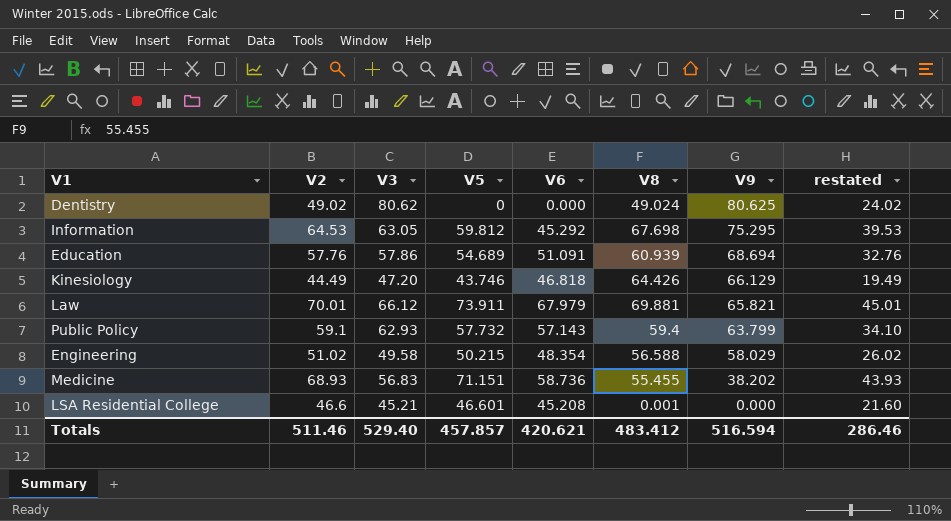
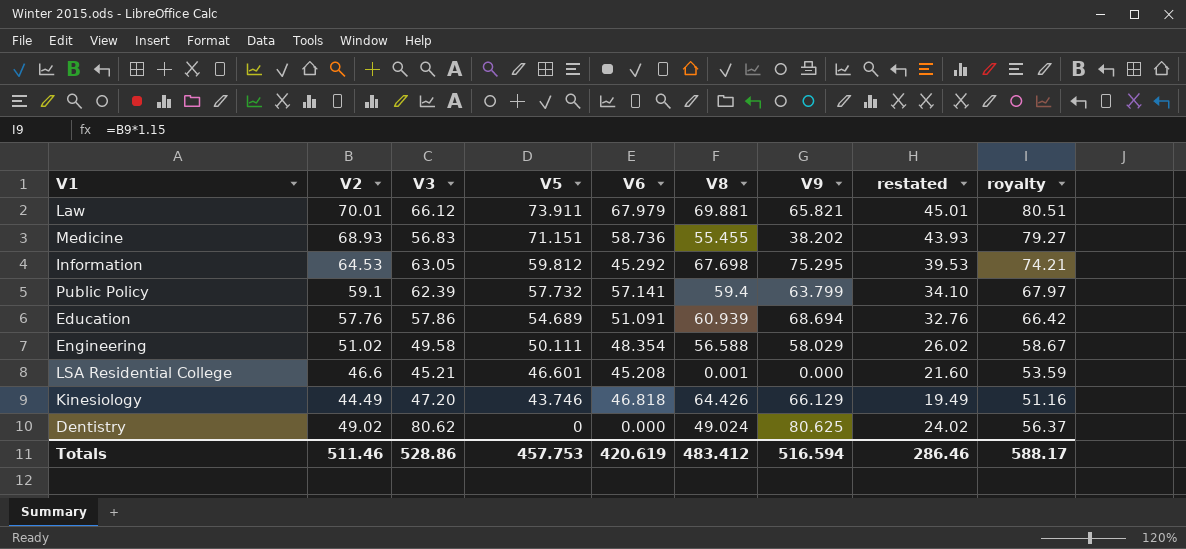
row order: V9 descending -> V5 descending
column royalty | formula: none -> [V2] * 1.15
Public Policy | V3: 62.93 -> 62.39
Public Policy | V6: 57.143 -> 57.141
Engineering | V5: 50.215 -> 50.111
Totals | V3: 529.40 -> 528.86
Totals | V5: 457.857 -> 457.753
Totals | V6: 420.621 -> 420.619

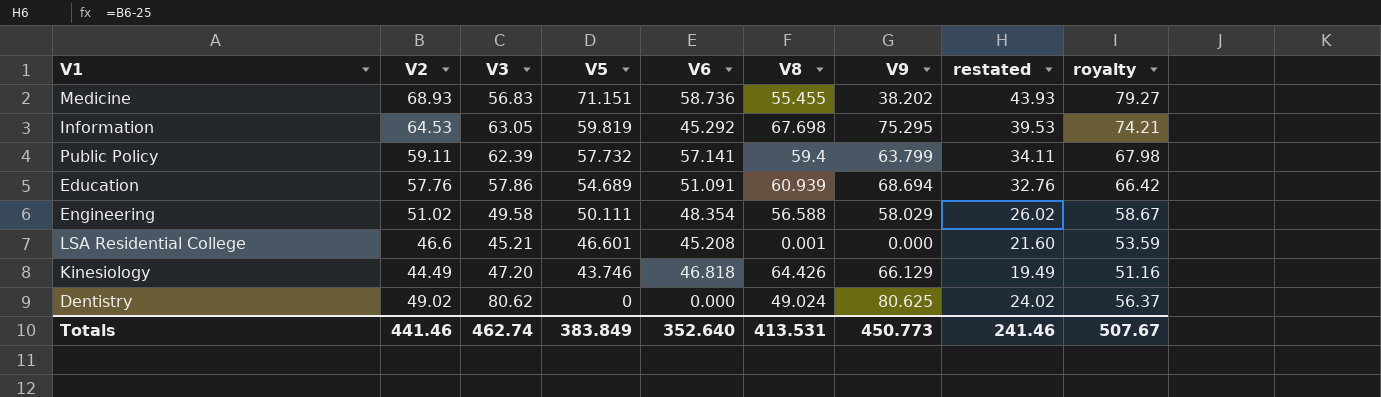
row Law: 70.01 | 66.12 | 73.911 | 67.979 | 69.881 | 65.821 | 45.01 | 80.51 -> none
Information | V5: 59.812 -> 59.819
Public Policy | V2: 59.1 -> 59.11
Public Policy | restated: 34.10 -> 34.11
Public Policy | royalty: 67.97 -> 67.98
Totals | V2: 511.46 -> 441.46
Totals | V3: 528.86 -> 462.74
Totals | V5: 457.753 -> 383.849
Totals | V6: 420.619 -> 352.640
Totals | V8: 483.412 -> 413.531
Totals | V9: 516.594 -> 450.773
Totals | restated: 286.46 -> 241.46
Totals | royalty: 588.17 -> 507.67

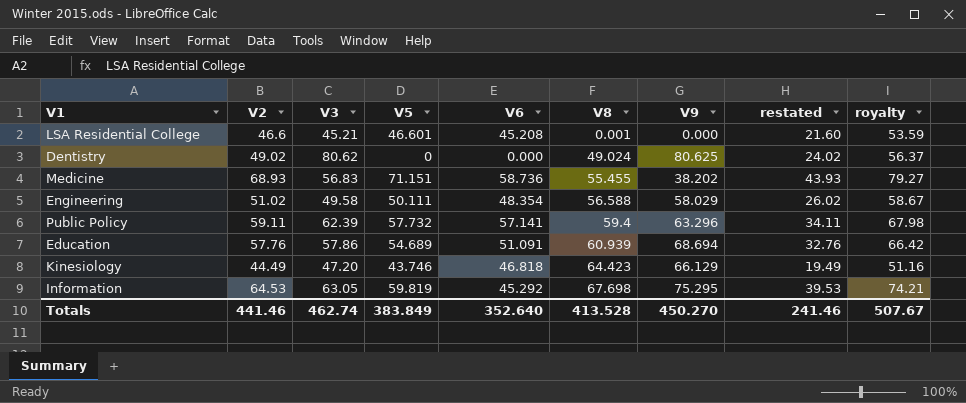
row order: V5 descending -> V8 ascending
Public Policy | V9: 63.799 -> 63.296
Kinesiology | V8: 64.426 -> 64.423
Totals | V8: 413.531 -> 413.528
Totals | V9: 450.773 -> 450.270

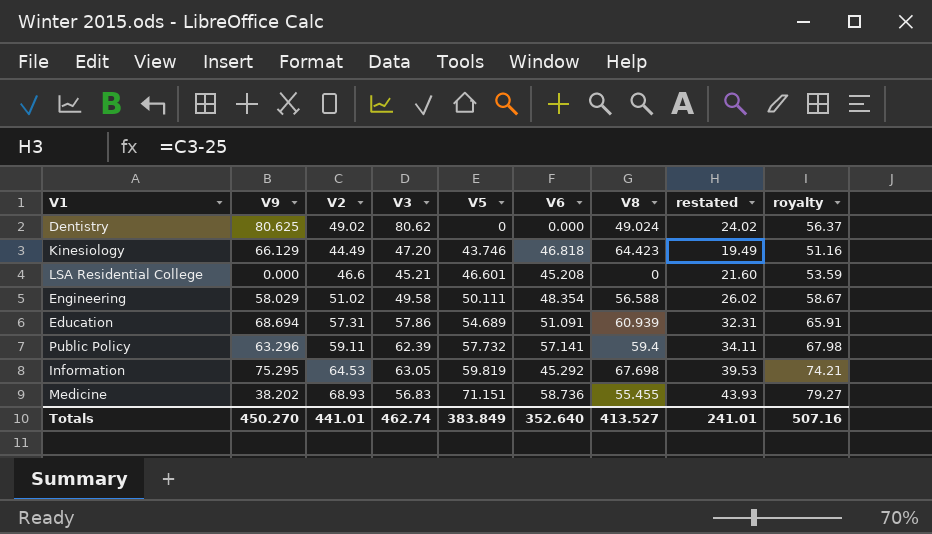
row order: V8 ascending -> V5 ascending
column V9 | position: 7 -> 2
LSA Residential College | V8: 0.001 -> 0
Education | V2: 57.76 -> 57.31
Education | restated: 32.76 -> 32.31
Education | royalty: 66.42 -> 65.91
Totals | V2: 441.46 -> 441.01
Totals | V8: 413.528 -> 413.527
Totals | restated: 241.46 -> 241.01
Totals | royalty: 507.67 -> 507.16

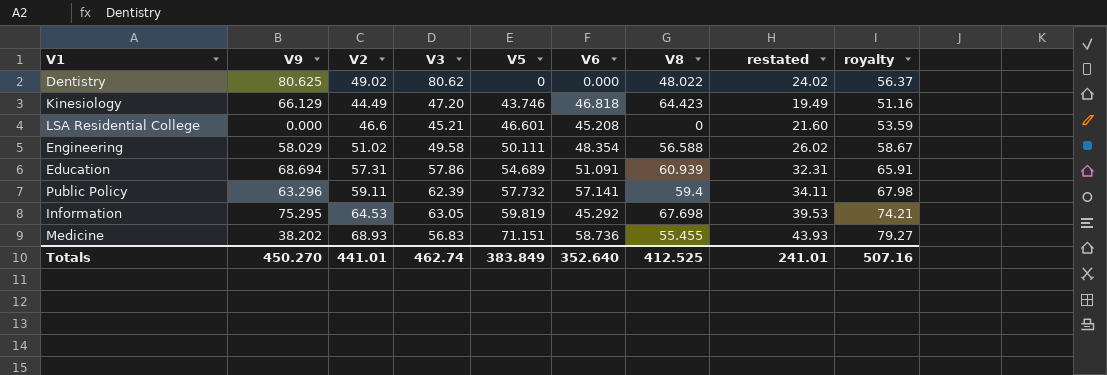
Dentistry | V8: 49.024 -> 48.022
Totals | V8: 413.527 -> 412.525

